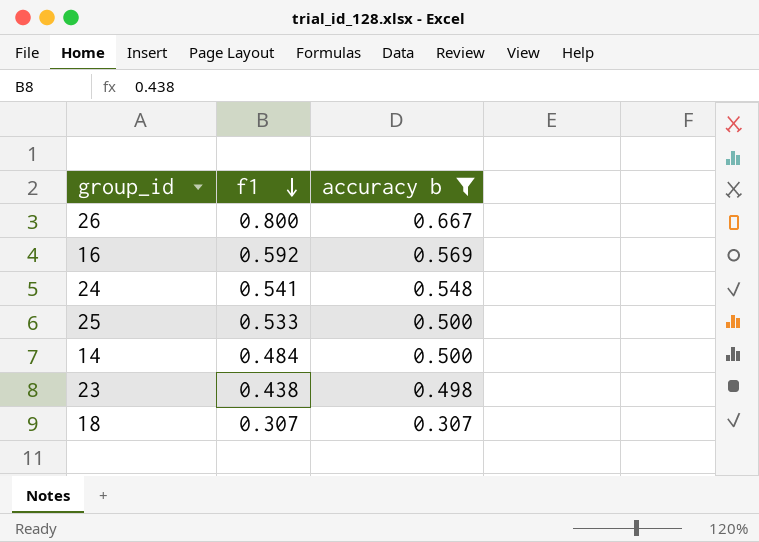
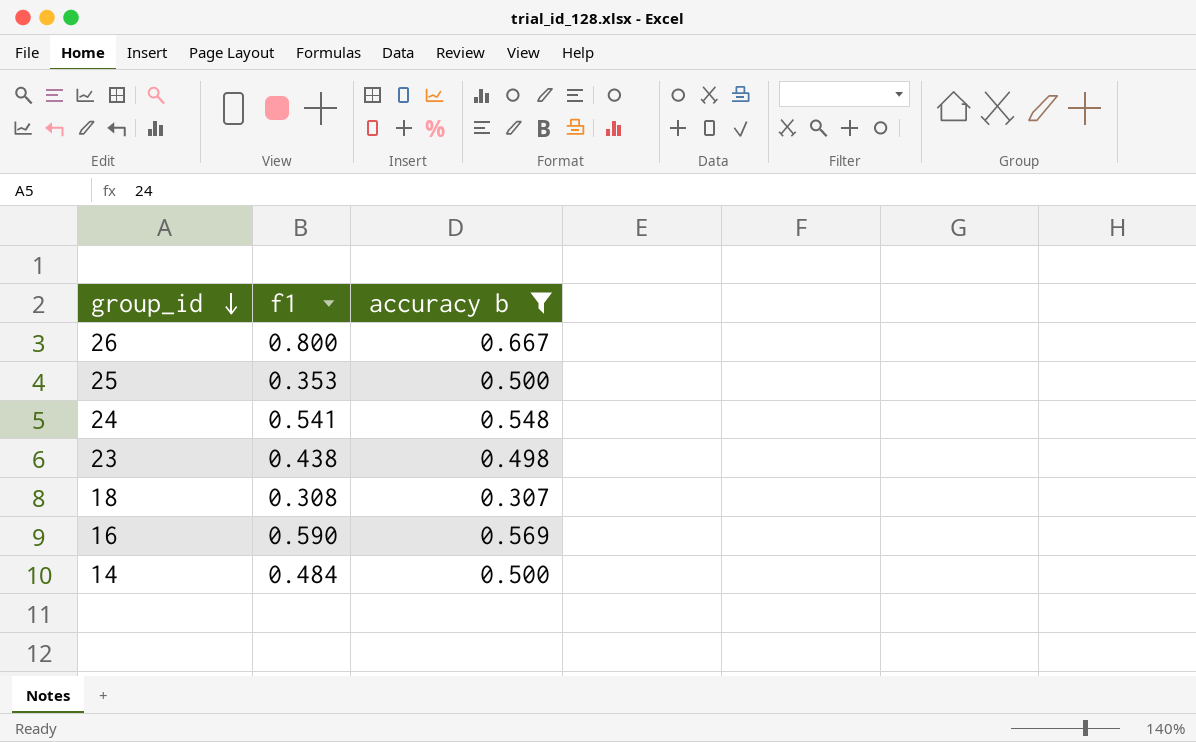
row order: f1 descending -> group_id descending
25 | f1: 0.533 -> 0.353
18 | f1: 0.307 -> 0.308
16 | f1: 0.592 -> 0.590

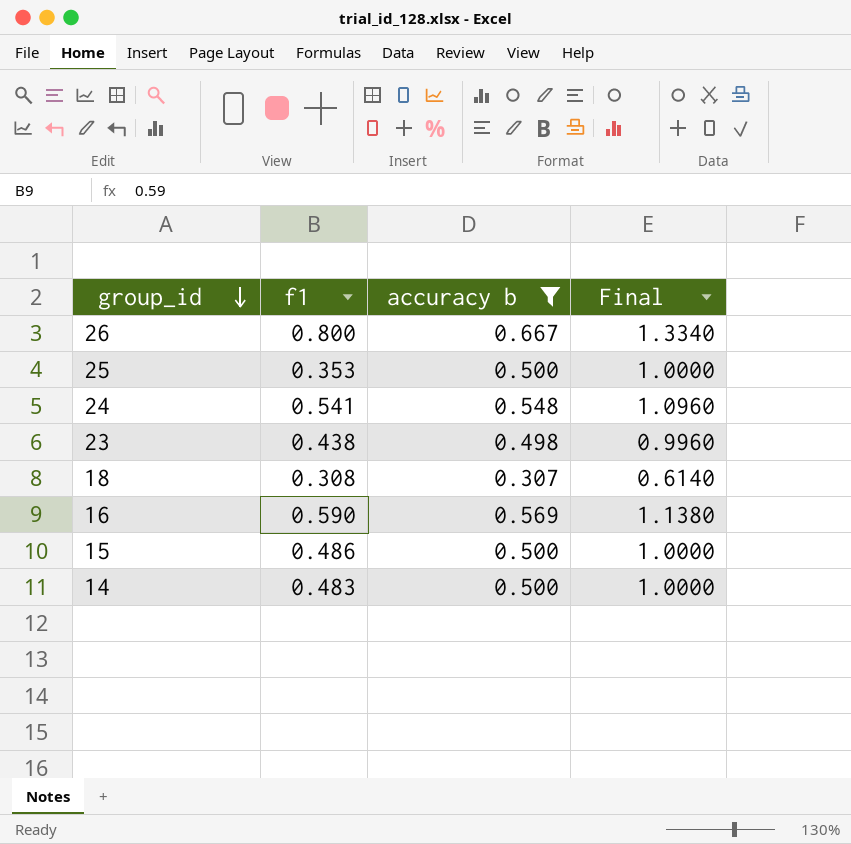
column Final | formula: none -> [accuracy b] * 2
row 15: none -> 0.486 | 0.500 | 1.0000
14 | f1: 0.484 -> 0.483

